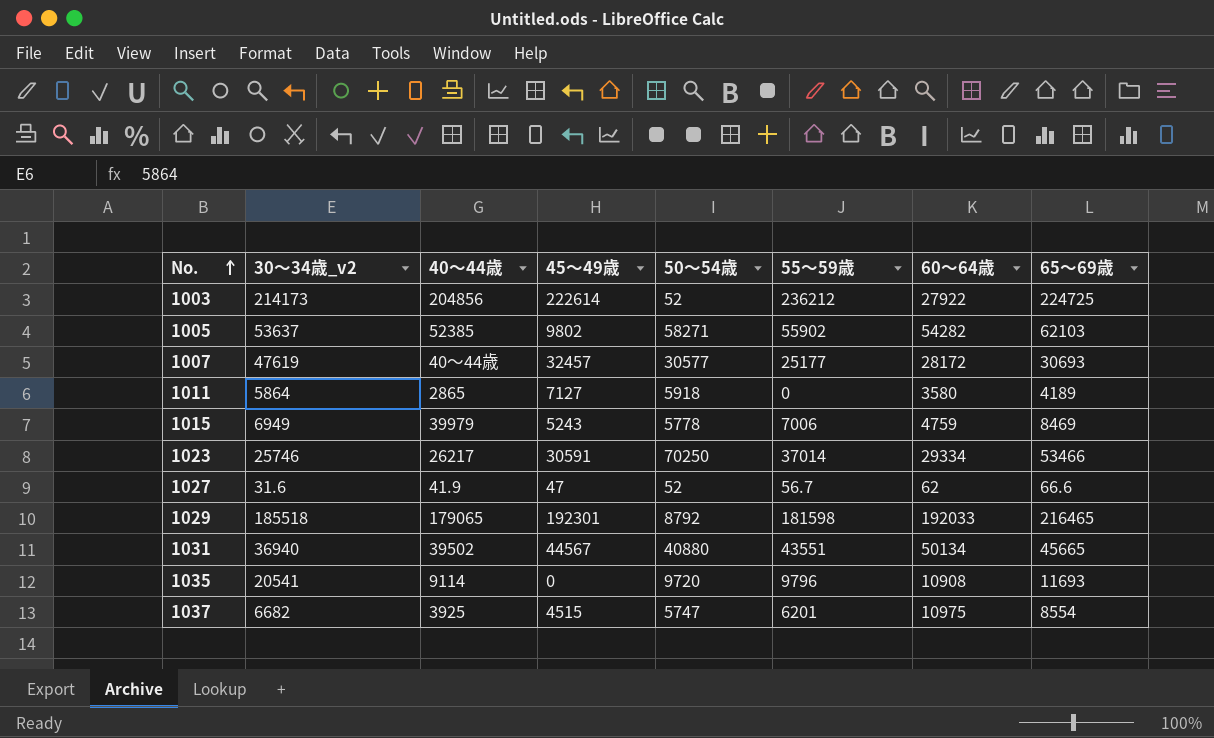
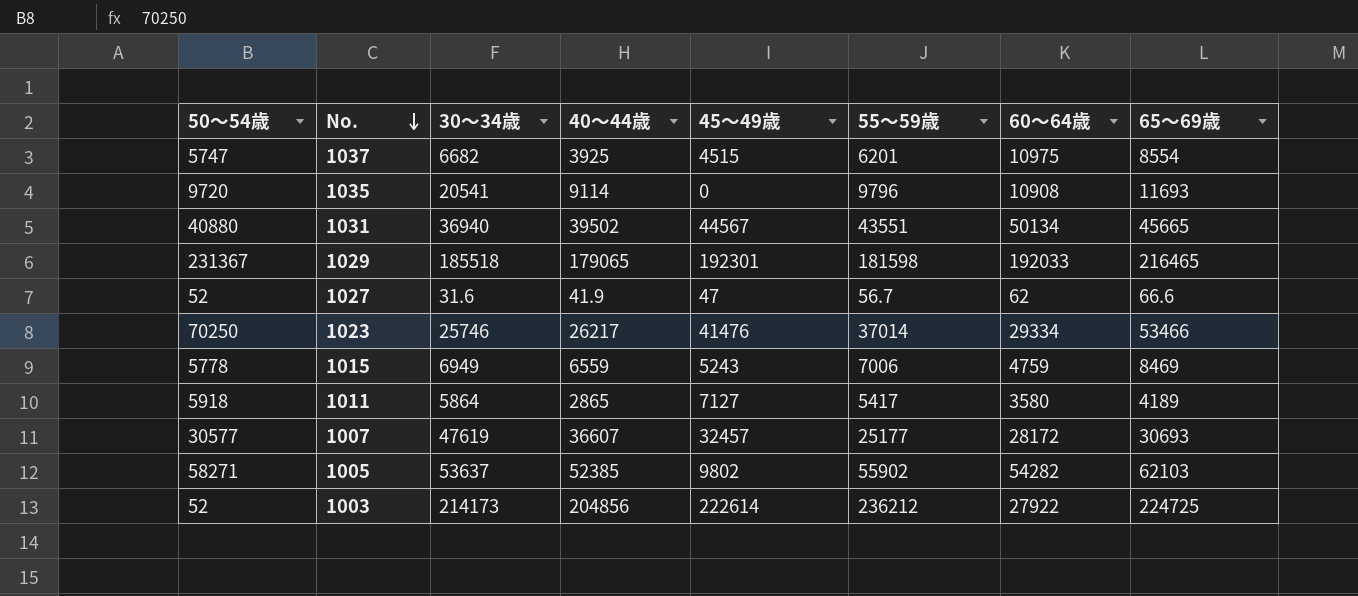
row order: No. ascending -> No. descending
column 50～54歳 | position: 5 -> 1
column name: 30～34歳_v2 -> 30～34歳
1029 | 50～54歳: 8792 -> 231367
1023 | 45～49歳: 30591 -> 41476
1015 | 40～44歳: 39979 -> 6559
1011 | 55～59歳: 0 -> 5417
1007 | 40～44歳: 40～44歳 -> 36607

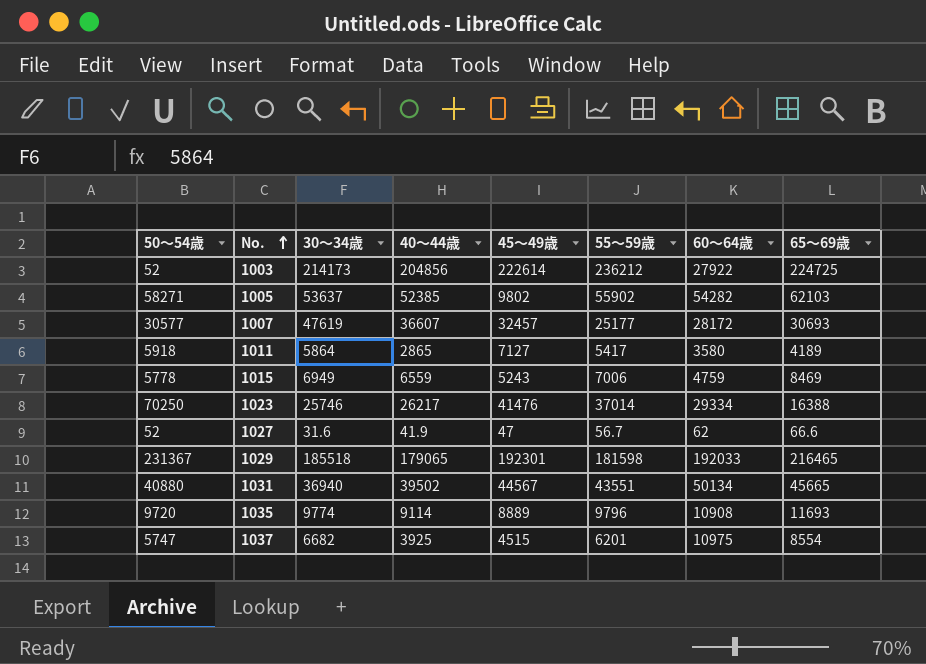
row order: No. descending -> No. ascending
1023 | 65～69歳: 53466 -> 16388
1035 | 30～34歳: 20541 -> 9774
1035 | 45～49歳: 0 -> 8889

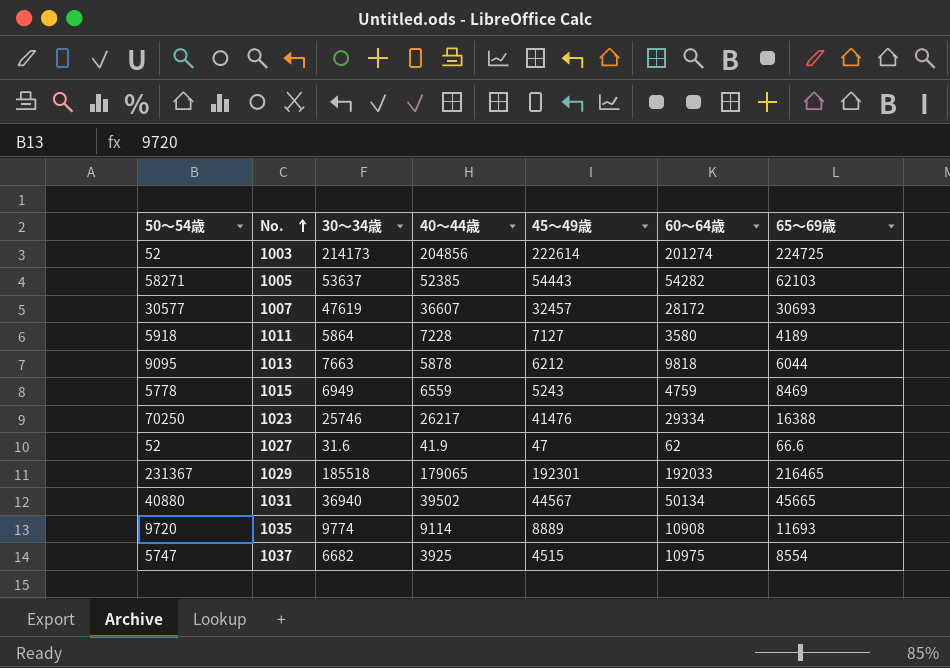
column 55～59歳 | position: 6 -> none
1003 | 60～64歳: 27922 -> 201274
1005 | 45～49歳: 9802 -> 54443
1011 | 40～44歳: 2865 -> 7228
row 1013: none -> 9095 | 7663 | 5878 | 6212 | 9818 | 6044

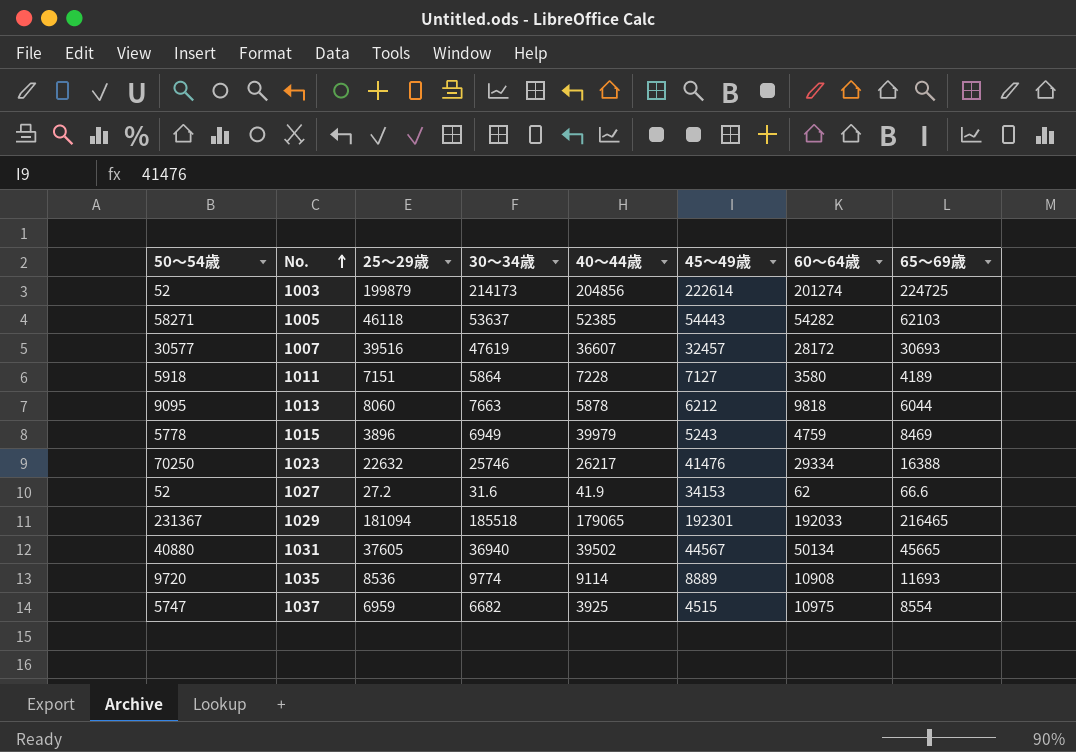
column 25～29歳 | position: none -> 3
1015 | 40～44歳: 6559 -> 39979
1027 | 45～49歳: 47 -> 34153

